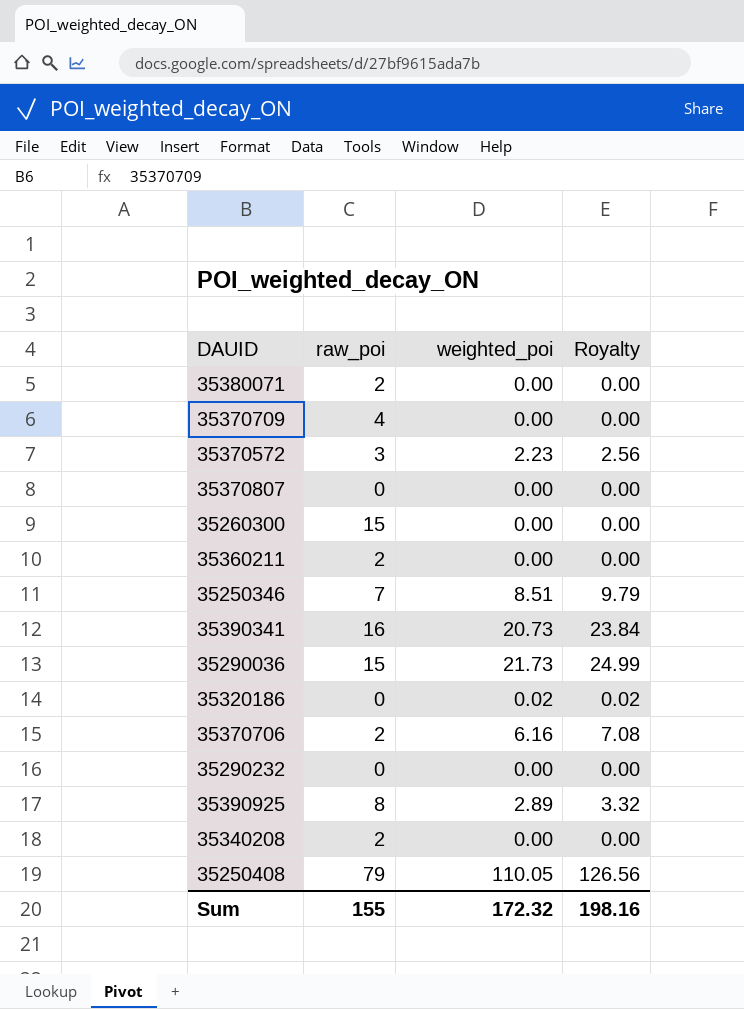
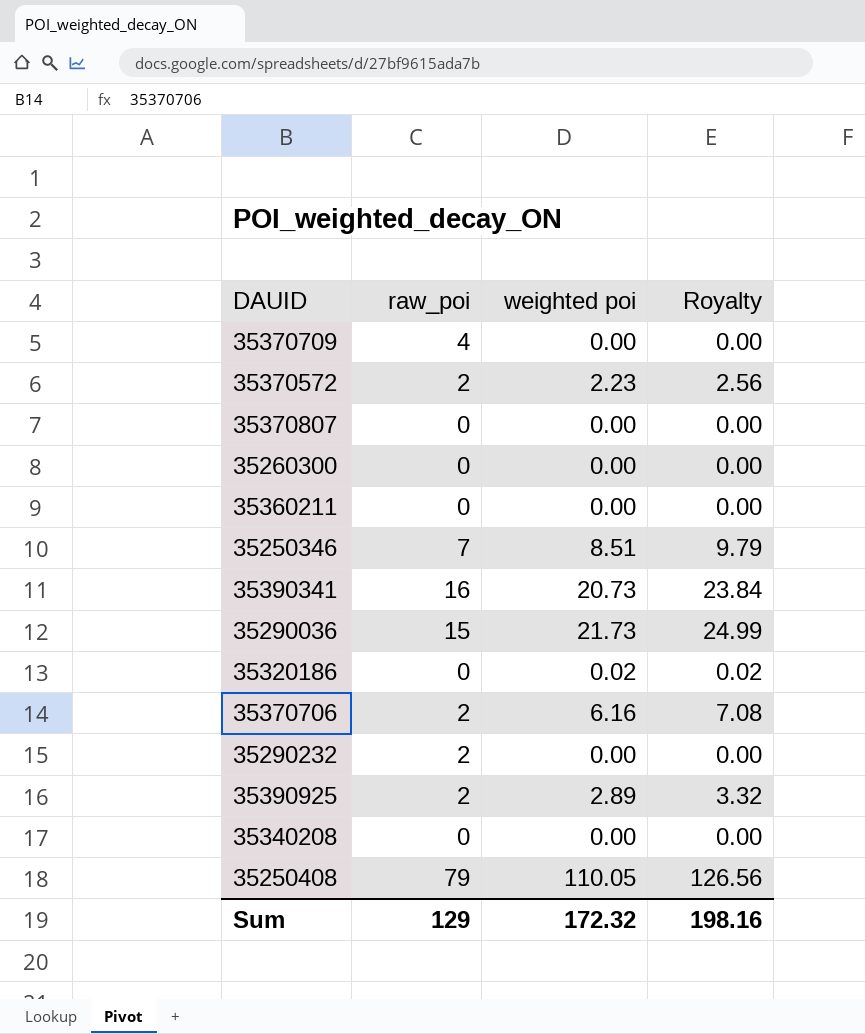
column name: weighted_poi -> weighted poi
row 35380071: 2 | 0.00 | 0.00 -> none
35370572 | raw_poi: 3 -> 2
35260300 | raw_poi: 15 -> 0
35360211 | raw_poi: 2 -> 0
35290232 | raw_poi: 0 -> 2
35390925 | raw_poi: 8 -> 2
35340208 | raw_poi: 2 -> 0
Sum | raw_poi: 155 -> 129

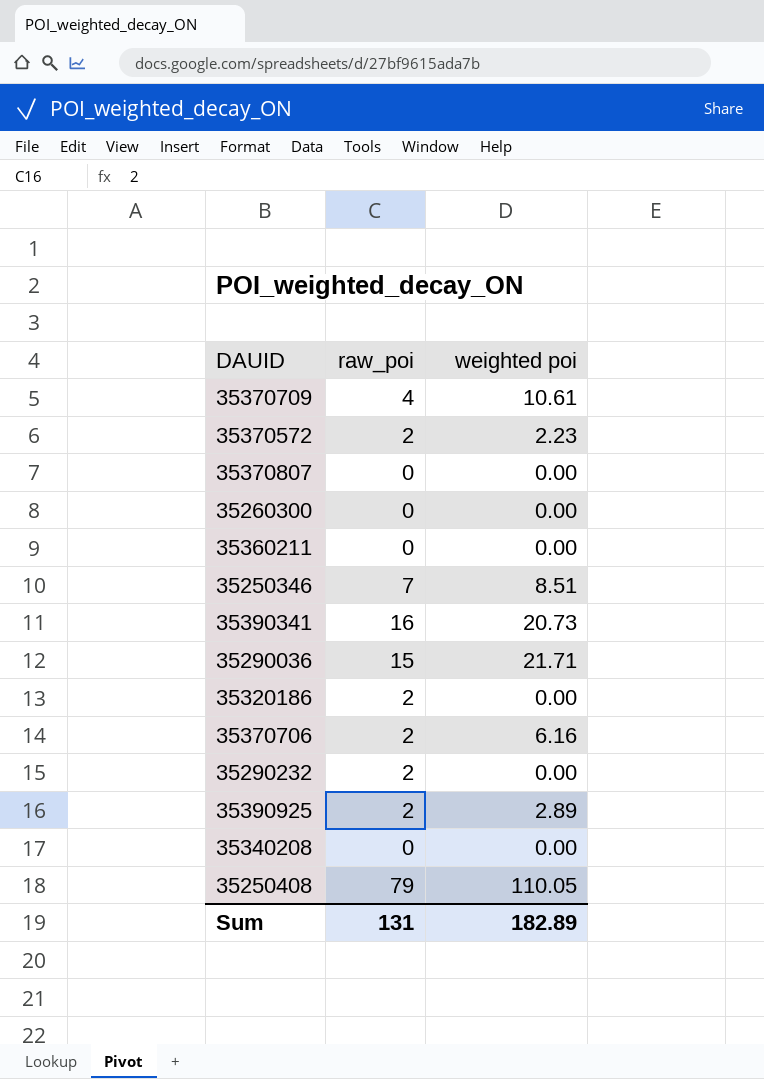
column Royalty | formula: [weighted poi] * 1.15 -> none
35370709 | weighted poi: 0.00 -> 10.61
35290036 | weighted poi: 21.73 -> 21.71
35320186 | raw_poi: 0 -> 2
35320186 | weighted poi: 0.02 -> 0.00
Sum | raw_poi: 129 -> 131
Sum | weighted poi: 172.32 -> 182.89

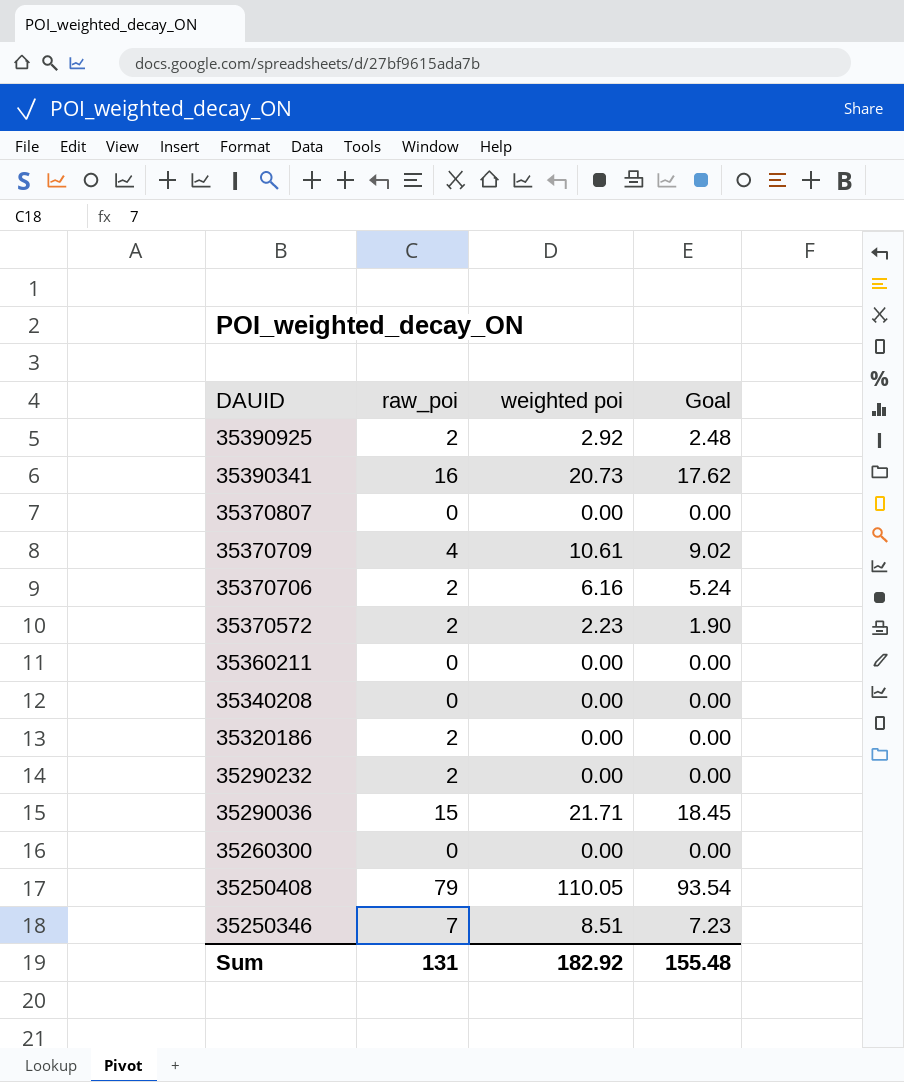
row order: none -> DAUID descending
column Goal | formula: none -> [weighted poi] * 0.85
35390925 | weighted poi: 2.89 -> 2.92
Sum | weighted poi: 182.89 -> 182.92

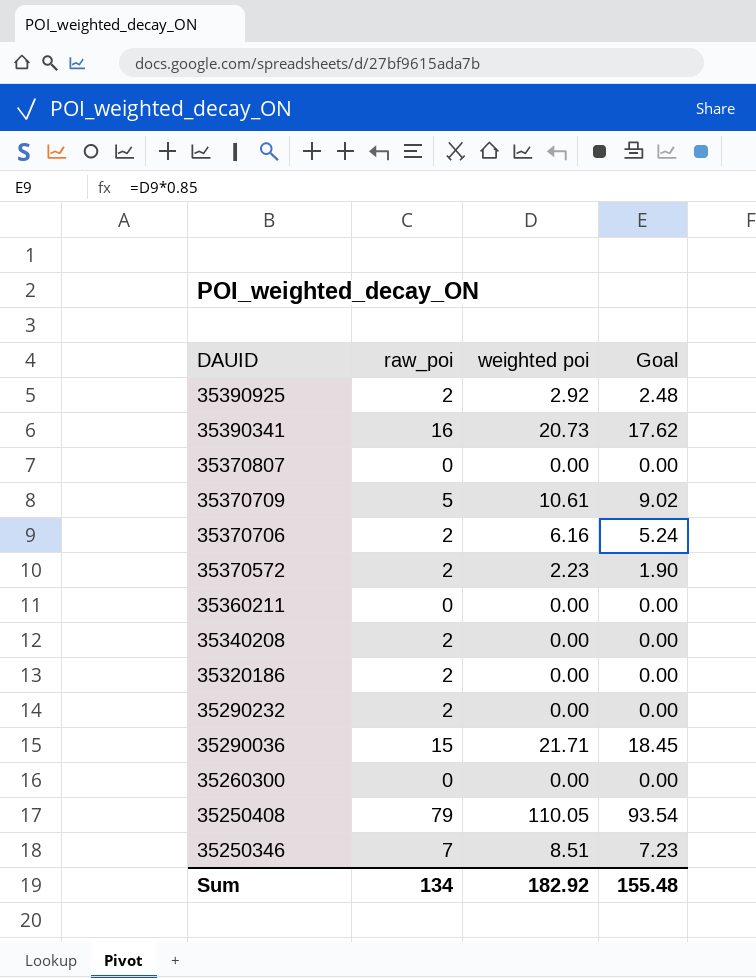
35370709 | raw_poi: 4 -> 5
35340208 | raw_poi: 0 -> 2
Sum | raw_poi: 131 -> 134

